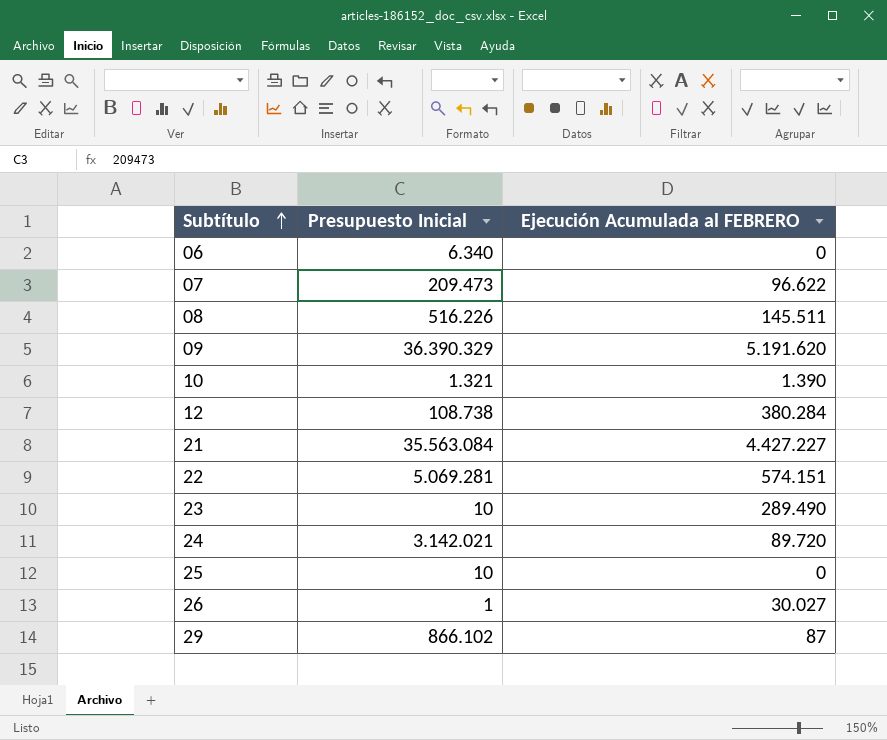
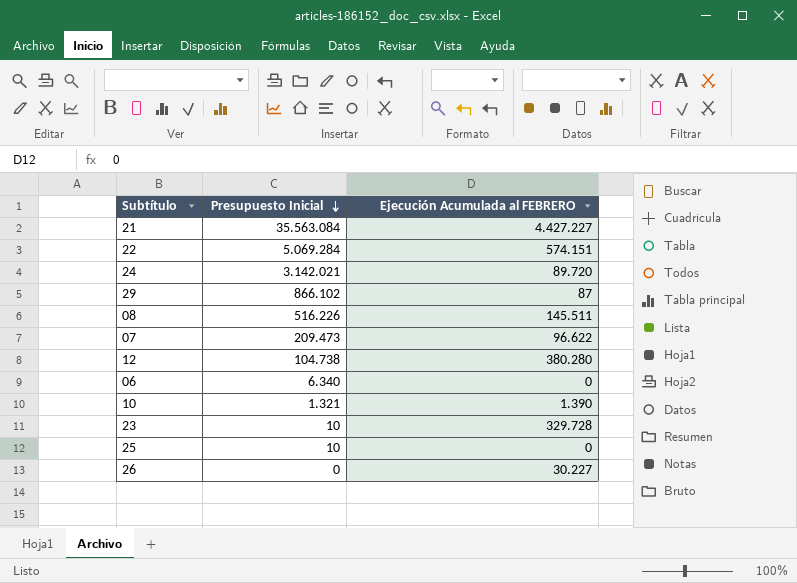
row order: Subtítulo ascending -> Presupuesto Inicial descending
row 09: 36.390.329 | 5.191.620 -> none
22 | Presupuesto Inicial: 5.069.281 -> 5.069.284
12 | Presupuesto Inicial: 108.738 -> 104.738
12 | Ejecución Acumulada al FEBRERO: 380.284 -> 380.280
23 | Ejecución Acumulada al FEBRERO: 289.490 -> 329.728
26 | Presupuesto Inicial: 1 -> 0
26 | Ejecución Acumulada al FEBRERO: 30.027 -> 30.227

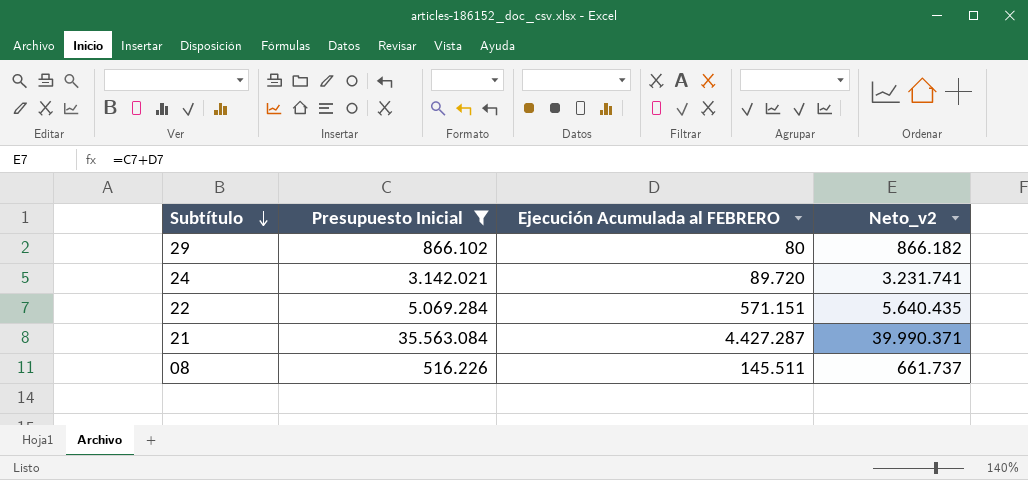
filter: none -> Presupuesto Inicial >= 516.226
row order: Presupuesto Inicial descending -> Subtítulo descending
column Neto_v2 | formula: none -> [Presupuesto Inicial] + [Ejecución Acumulada al FEBRERO]
29 | Ejecución Acumulada al FEBRERO: 87 -> 80
22 | Ejecución Acumulada al FEBRERO: 574.151 -> 571.151
21 | Ejecución Acumulada al FEBRERO: 4.427.227 -> 4.427.287

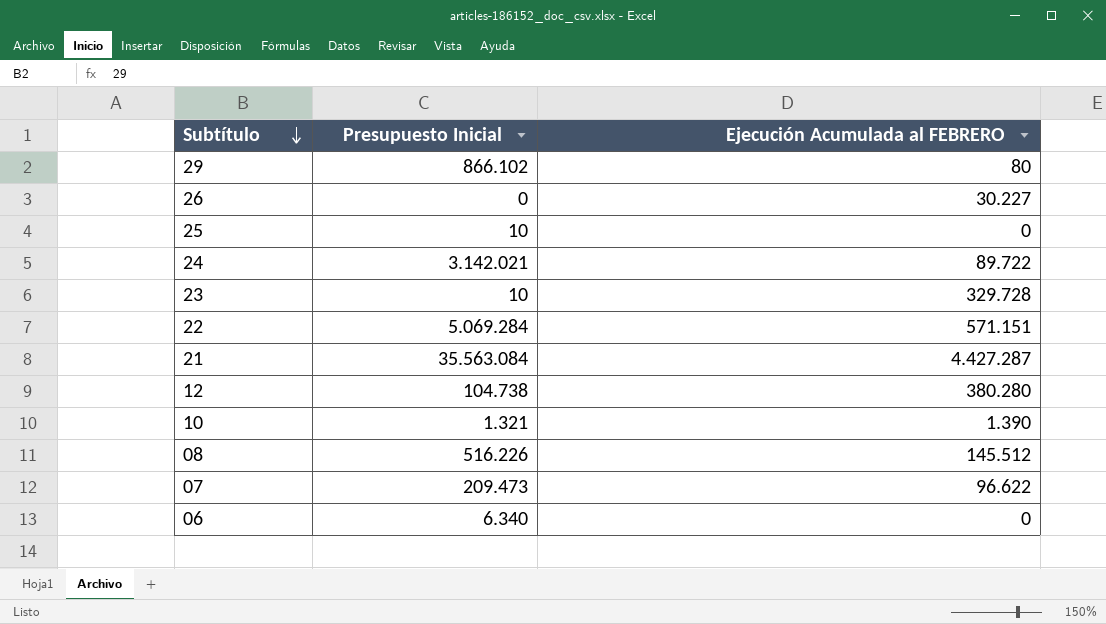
filter: Presupuesto Inicial >= 516.226 -> none
column Neto_v2 | formula: [Presupuesto Inicial] + [Ejecución Acumulada al FEBRERO] -> none
24 | Ejecución Acumulada al FEBRERO: 89.720 -> 89.722
08 | Ejecución Acumulada al FEBRERO: 145.511 -> 145.512

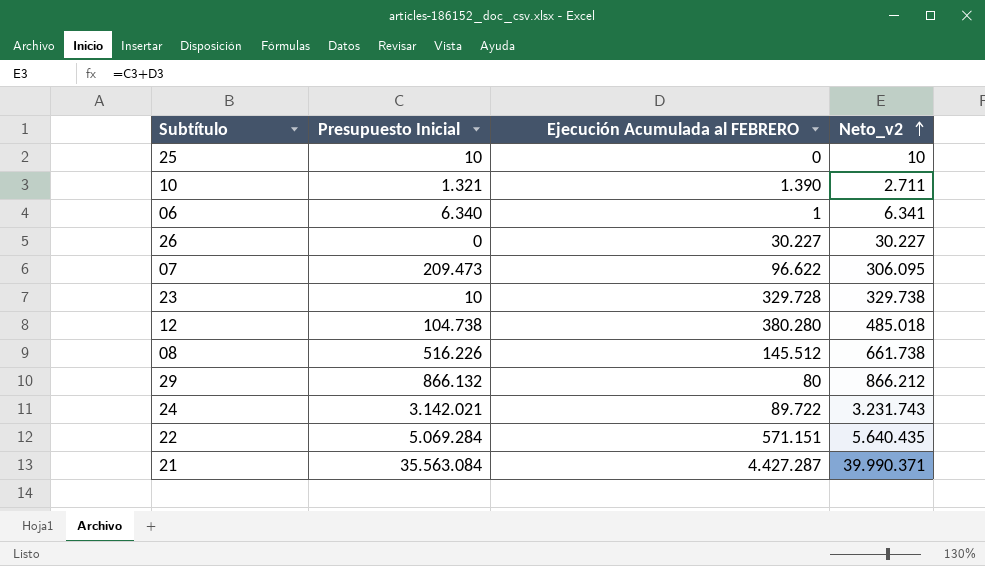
row order: Subtítulo descending -> Neto_v2 ascending
column Neto_v2 | formula: none -> [Presupuesto Inicial] + [Ejecución Acumulada al FEBRERO]
06 | Ejecución Acumulada al FEBRERO: 0 -> 1
29 | Presupuesto Inicial: 866.102 -> 866.132

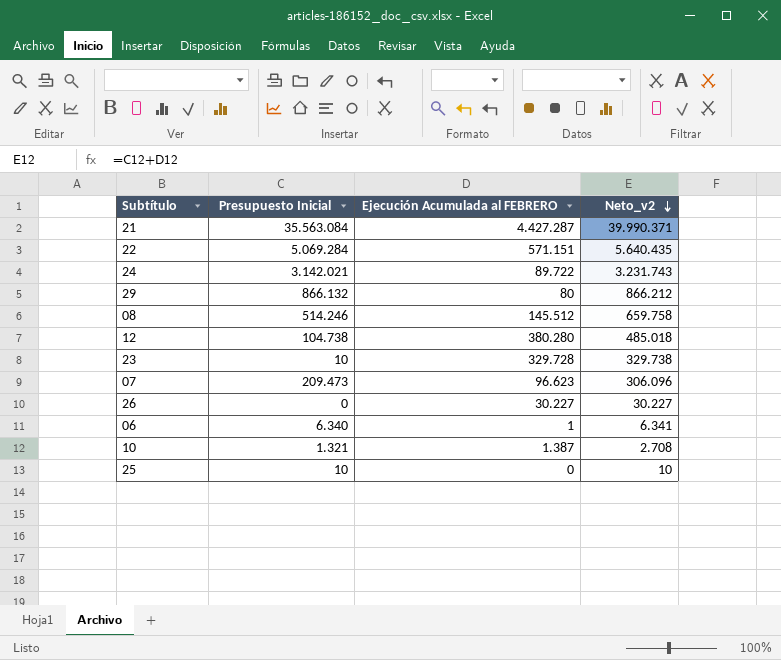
row order: Neto_v2 ascending -> Neto_v2 descending
08 | Presupuesto Inicial: 516.226 -> 514.246
08 | Neto_v2: 661.738 -> 659.758
07 | Ejecución Acumulada al FEBRERO: 96.622 -> 96.623
07 | Neto_v2: 306.095 -> 306.096
10 | Ejecución Acumulada al FEBRERO: 1.390 -> 1.387
10 | Neto_v2: 2.711 -> 2.708

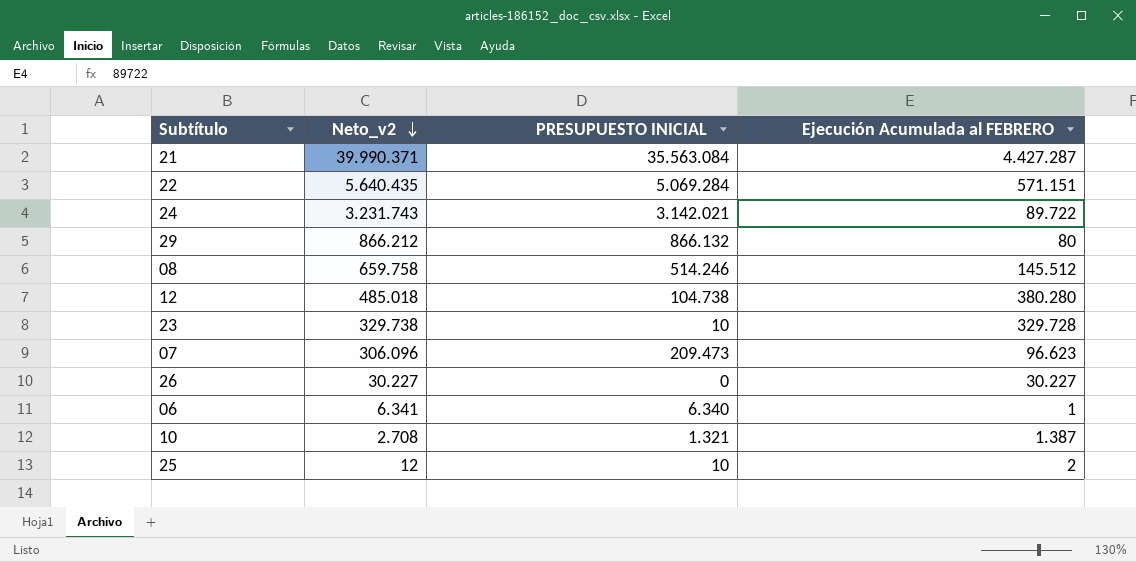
column Neto_v2 | position: 4 -> 2
column name: Presupuesto Inicial -> PRESUPUESTO INICIAL
25 | Neto_v2: 10 -> 12
25 | Ejecución Acumulada al FEBRERO: 0 -> 2

